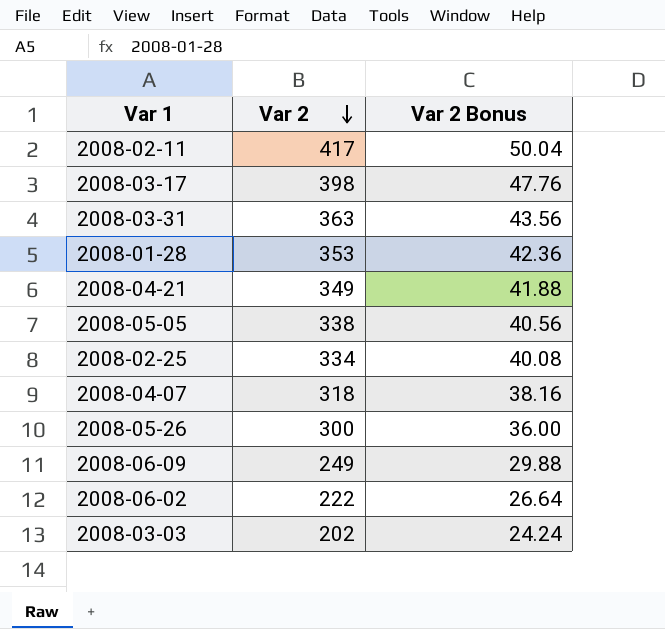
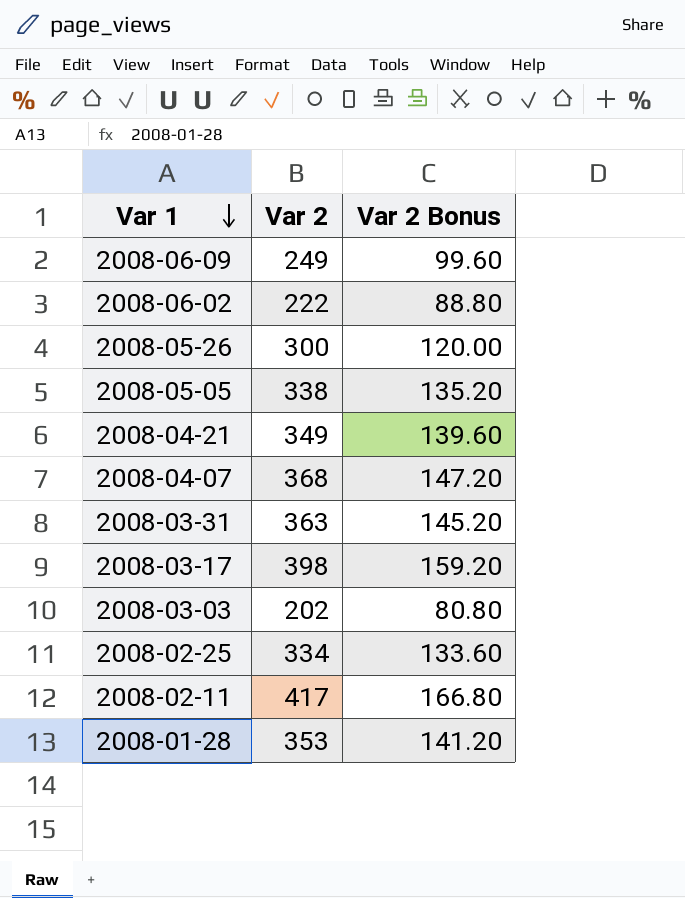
row order: Var 2 descending -> Var 1 descending
column Var 2 Bonus | formula: [Var 2] * 0.12 -> [Var 2] * 0.4
2008-04-07 | Var 2: 318 -> 368

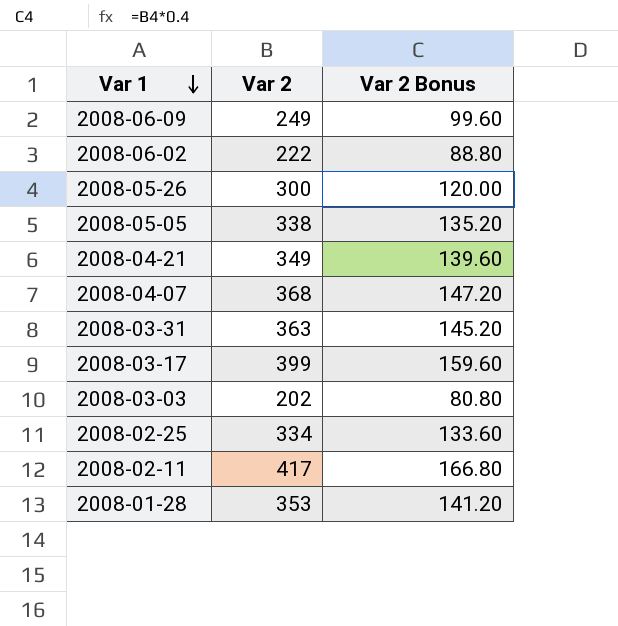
2008-03-17 | Var 2: 398 -> 399
2008-03-17 | Var 2 Bonus: 159.20 -> 159.60

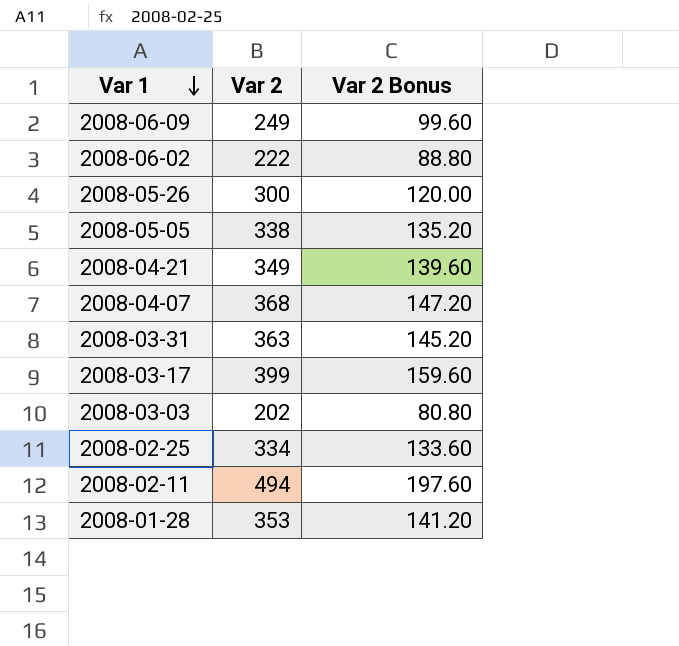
2008-02-11 | Var 2: 417 -> 494
2008-02-11 | Var 2 Bonus: 166.80 -> 197.60

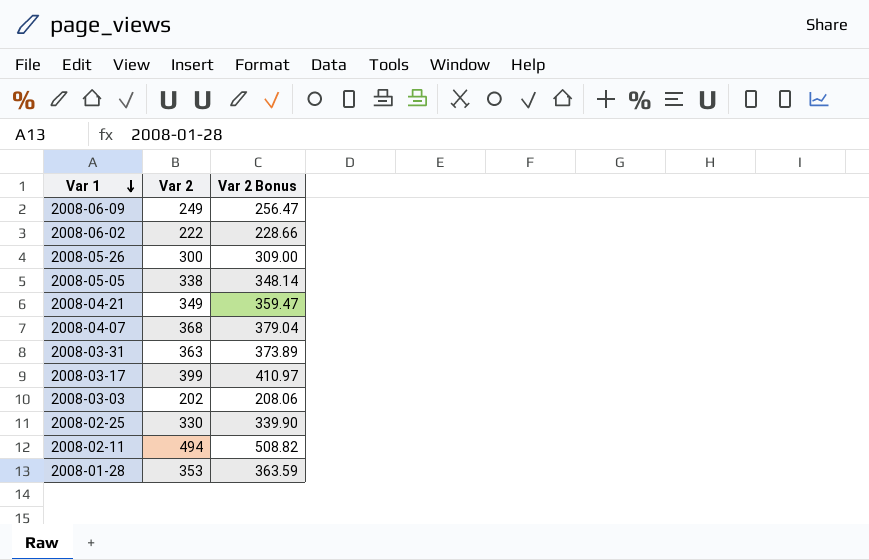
column Var 2 Bonus | formula: [Var 2] * 0.4 -> [Var 2] * 1.03
2008-02-25 | Var 2: 334 -> 330

